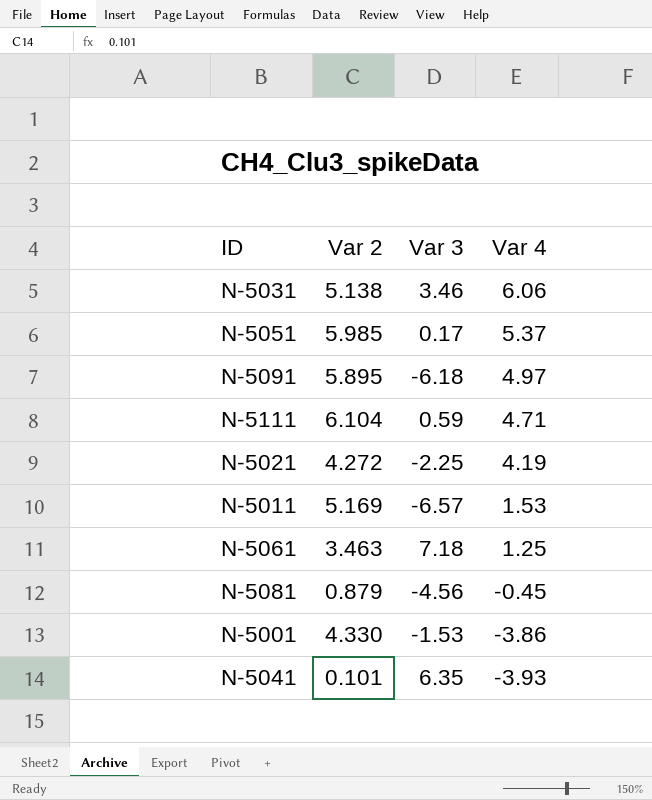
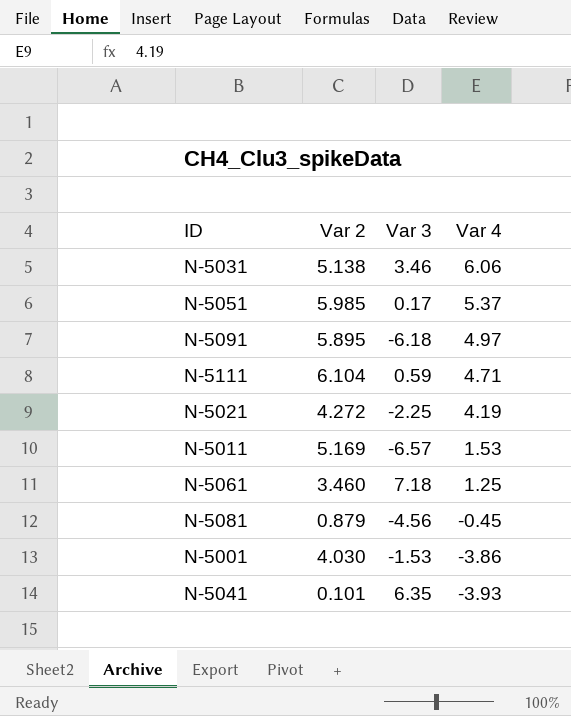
N-5061 | Var 2: 3.463 -> 3.460
N-5001 | Var 2: 4.330 -> 4.030

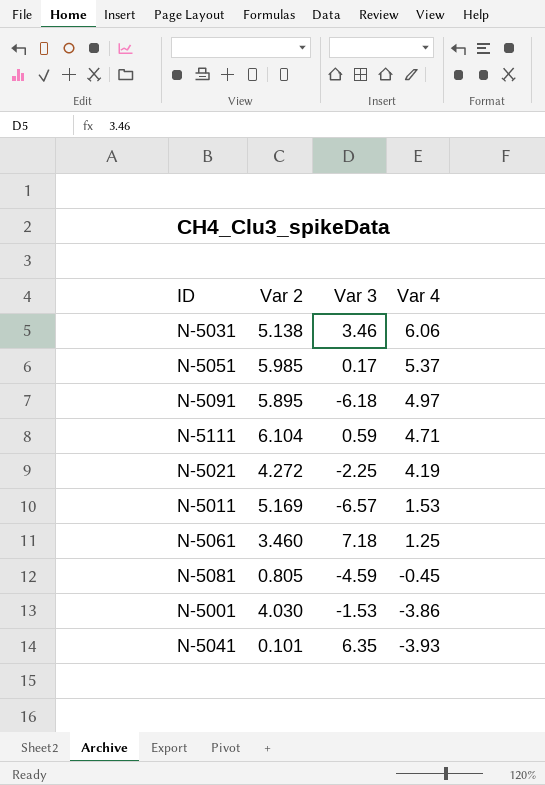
N-5081 | Var 2: 0.879 -> 0.805
N-5081 | Var 3: -4.56 -> -4.59

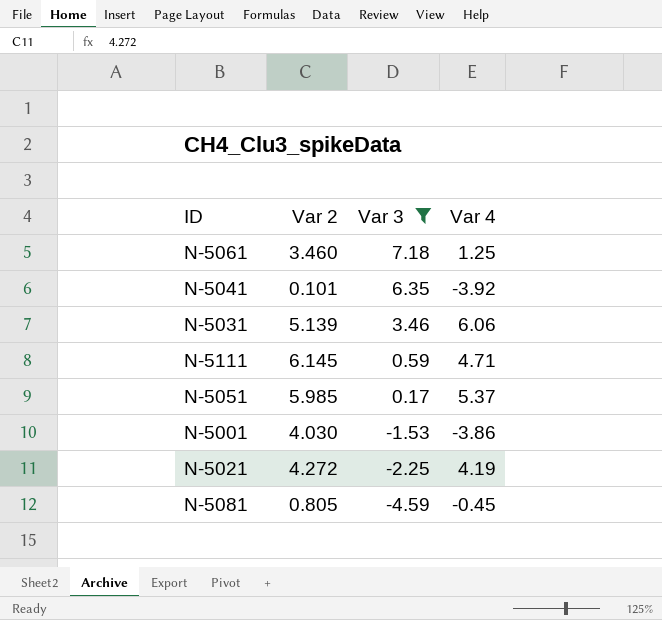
filter: none -> Var 3 >= -4.59
row order: Var 4 descending -> Var 3 descending
N-5041 | Var 4: -3.93 -> -3.92
N-5031 | Var 2: 5.138 -> 5.139
N-5111 | Var 2: 6.104 -> 6.145

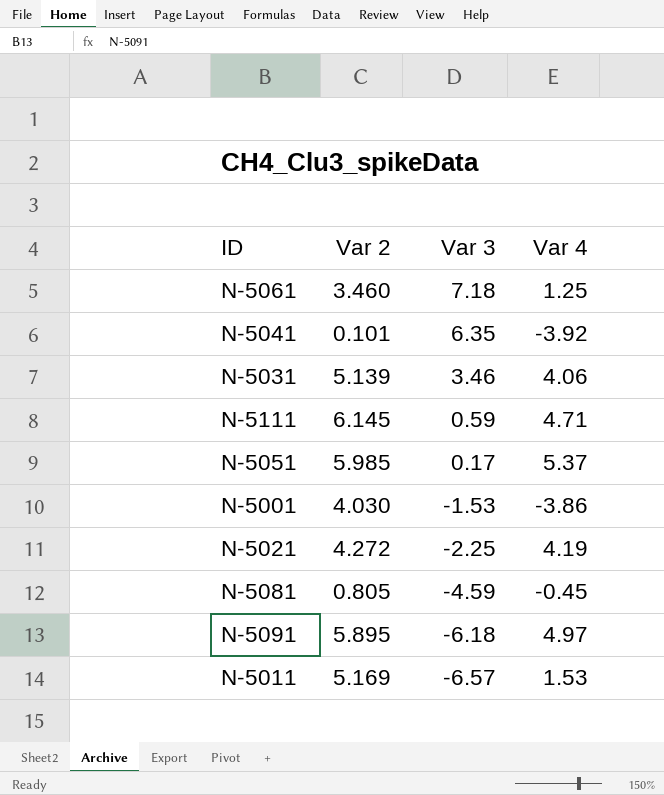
filter: Var 3 >= -4.59 -> none
N-5031 | Var 4: 6.06 -> 4.06

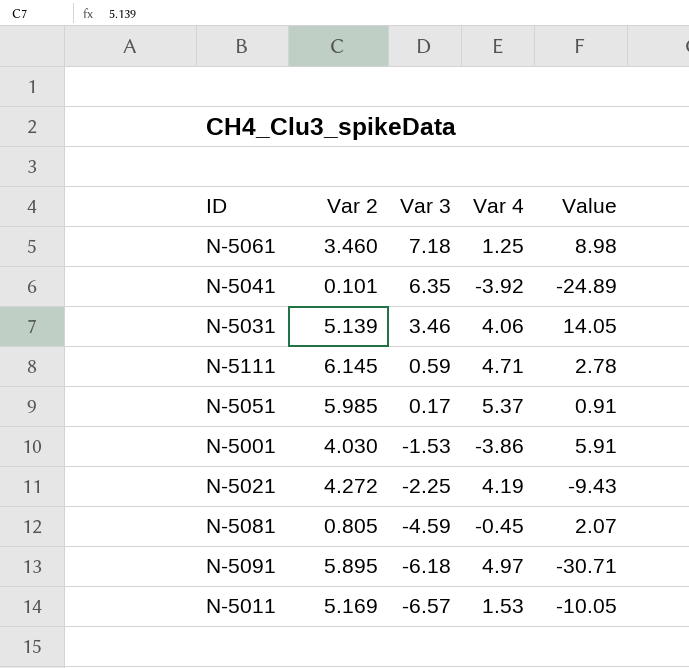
column Value | formula: none -> [Var 3] * [Var 4]

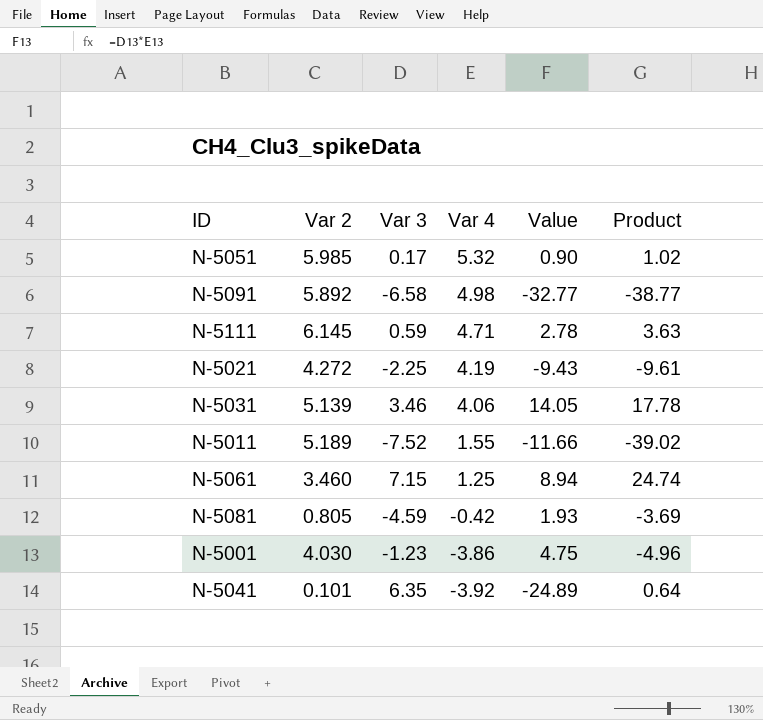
row order: Var 3 descending -> Var 4 descending
column Product | formula: none -> [Var 2] * [Var 3]
N-5051 | Var 4: 5.37 -> 5.32
N-5051 | Value: 0.91 -> 0.90
N-5091 | Var 2: 5.895 -> 5.892
N-5091 | Var 3: -6.18 -> -6.58
N-5091 | Var 4: 4.97 -> 4.98
N-5091 | Value: -30.71 -> -32.77
N-5011 | Var 2: 5.169 -> 5.189
N-5011 | Var 3: -6.57 -> -7.52
N-5011 | Var 4: 1.53 -> 1.55
N-5011 | Value: -10.05 -> -11.66
N-5061 | Var 3: 7.18 -> 7.15
N-5061 | Value: 8.98 -> 8.94
N-5081 | Var 4: -0.45 -> -0.42
N-5081 | Value: 2.07 -> 1.93
N-5001 | Var 3: -1.53 -> -1.23
N-5001 | Value: 5.91 -> 4.75

